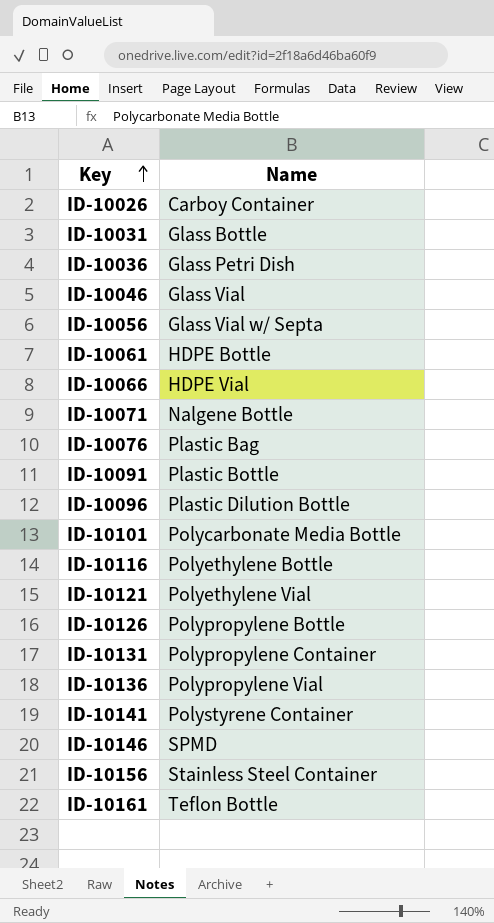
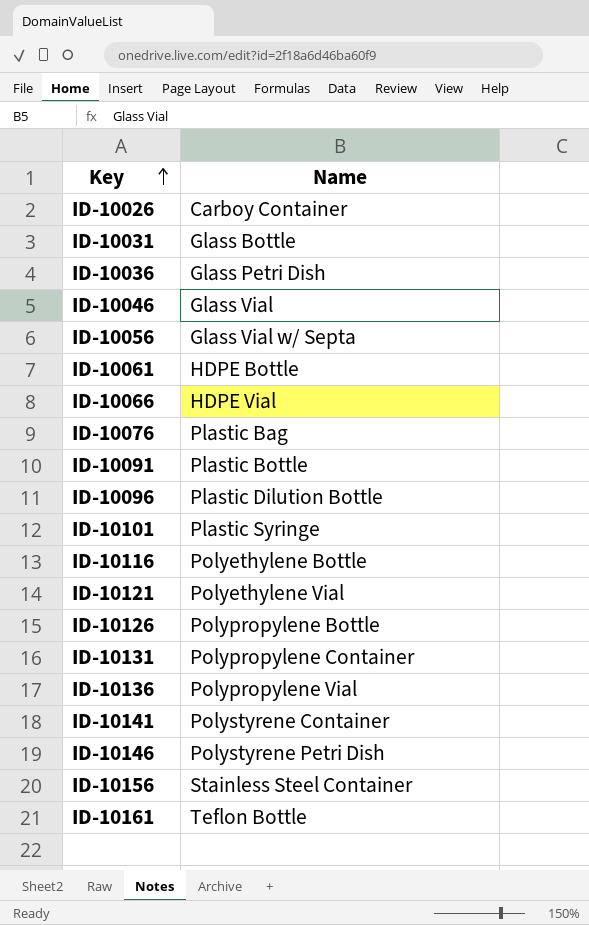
row ID-10071: Nalgene Bottle -> none
ID-10101 | Name: Polycarbonate Media Bottle -> Plastic Syringe
ID-10146 | Name: SPMD -> Polystyrene Petri Dish

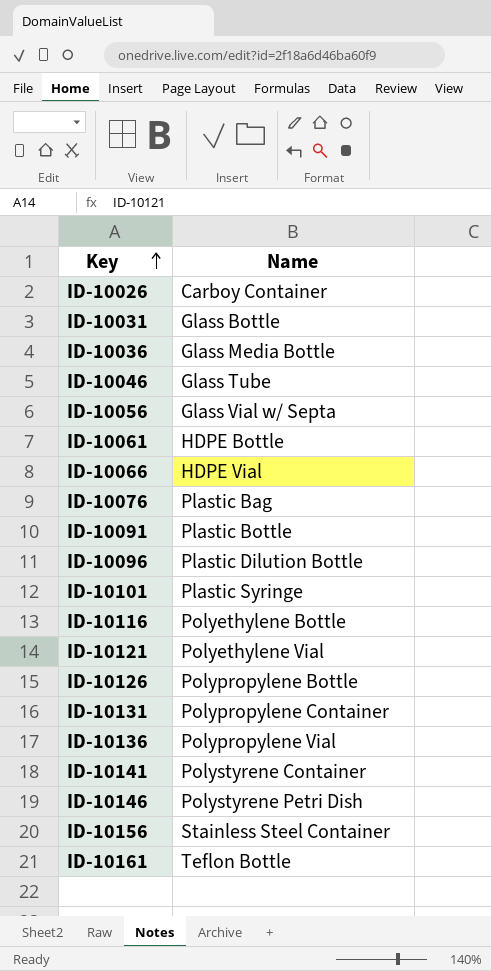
ID-10036 | Name: Glass Petri Dish -> Glass Media Bottle
ID-10046 | Name: Glass Vial -> Glass Tube

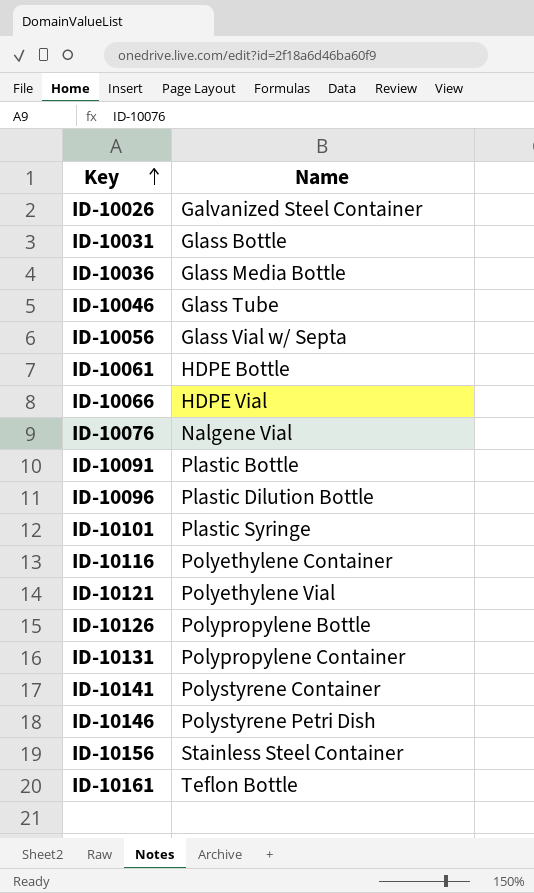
row ID-10136: Polypropylene Vial -> none
ID-10026 | Name: Carboy Container -> Galvanized Steel Container
ID-10076 | Name: Plastic Bag -> Nalgene Vial
ID-10116 | Name: Polyethylene Bottle -> Polyethylene Container

